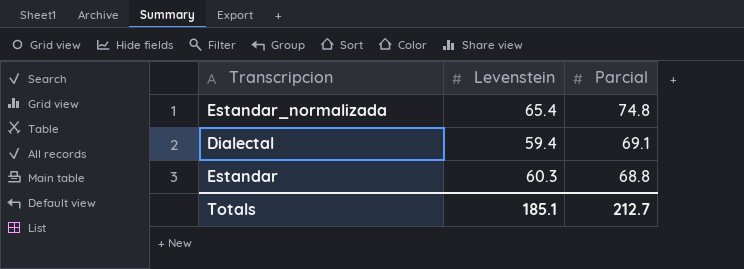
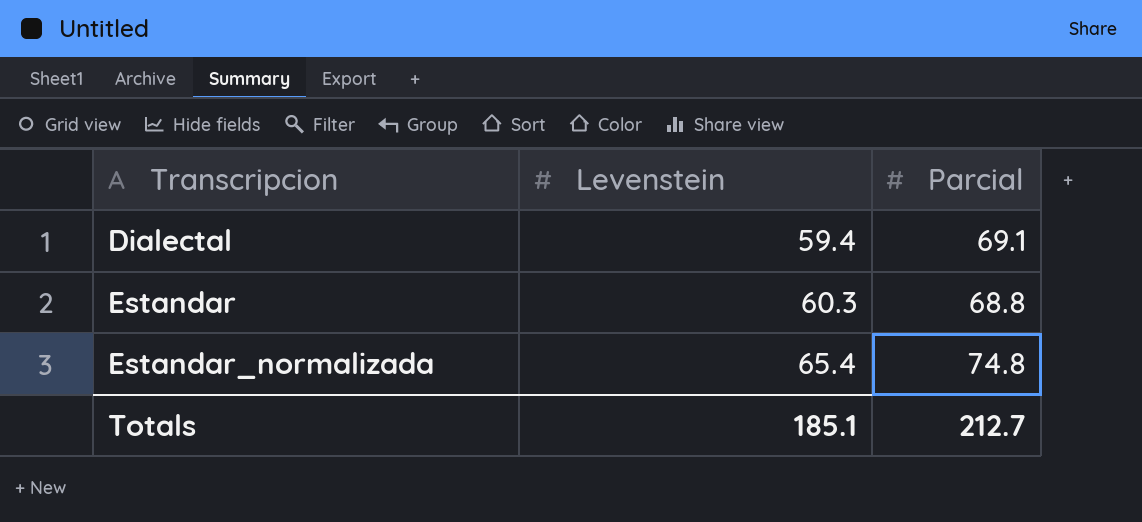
row order: Parcial descending -> Transcripcion ascending

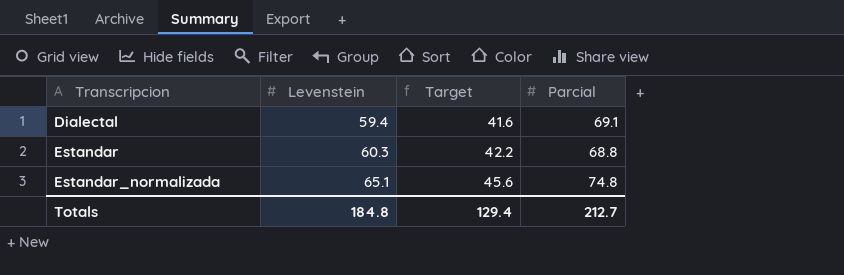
column Target | formula: none -> [Levenstein] * 0.7
Estandar_normalizada | Levenstein: 65.4 -> 65.1
Totals | Levenstein: 185.1 -> 184.8

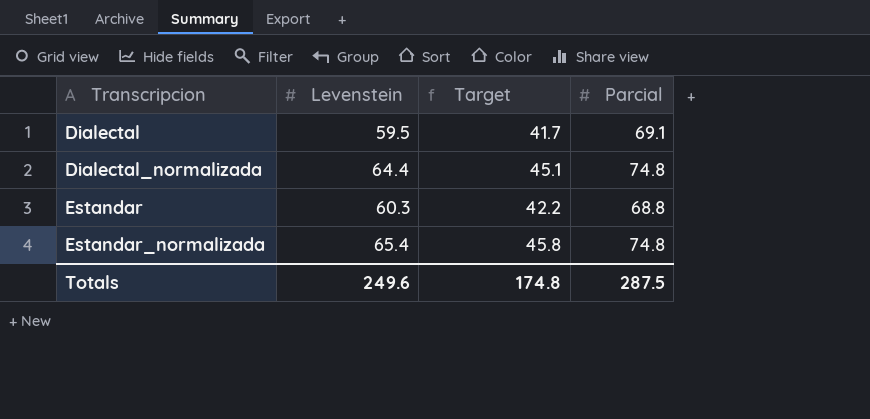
Dialectal | Levenstein: 59.4 -> 59.5
Dialectal | Target: 41.6 -> 41.7
row Dialectal_normalizada: none -> 64.4 | 45.1 | 74.8
Estandar_normalizada | Levenstein: 65.1 -> 65.4
Estandar_normalizada | Target: 45.6 -> 45.8
Totals | Levenstein: 184.8 -> 249.6
Totals | Target: 129.4 -> 174.8
Totals | Parcial: 212.7 -> 287.5

